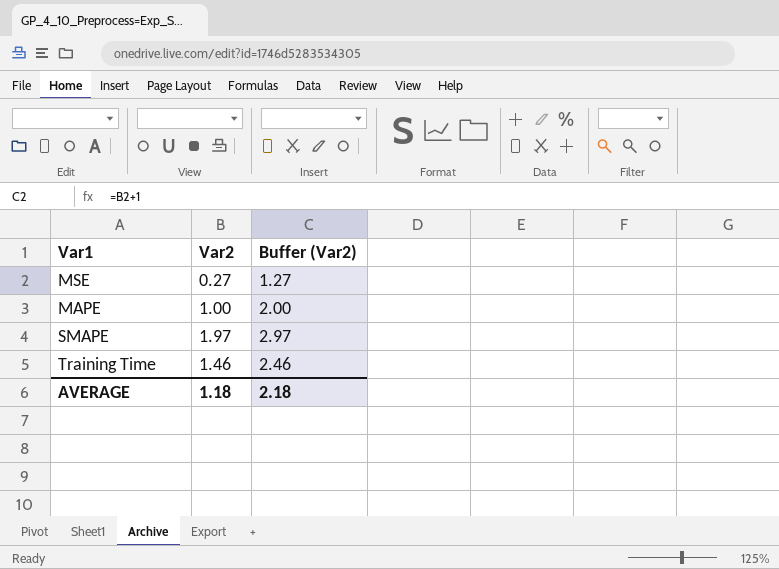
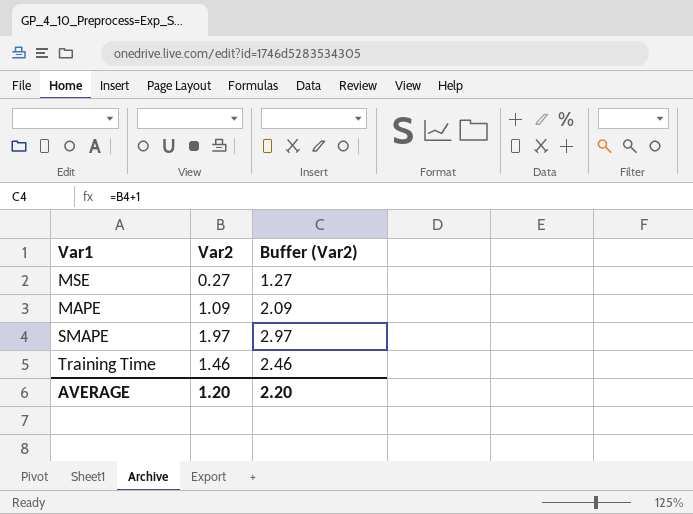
MAPE | Var2: 1.00 -> 1.09
MAPE | Buffer (Var2): 2.00 -> 2.09
AVERAGE | Var2: 1.18 -> 1.20
AVERAGE | Buffer (Var2): 2.18 -> 2.20

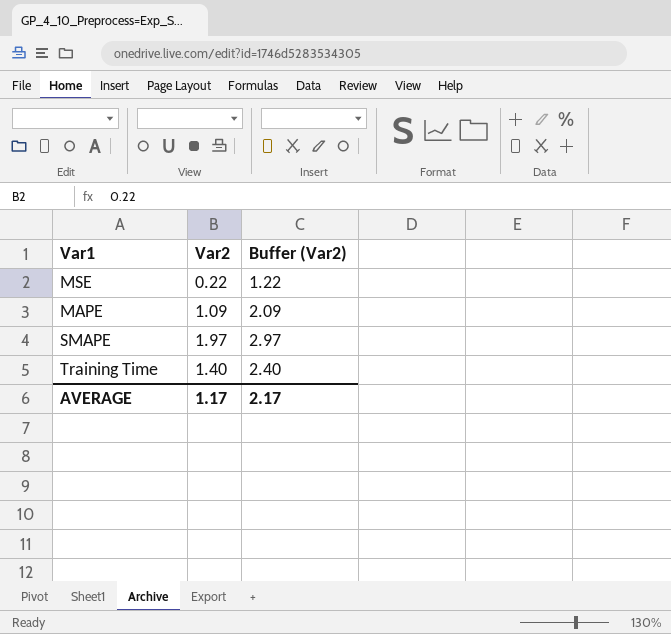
MSE | Var2: 0.27 -> 0.22
MSE | Buffer (Var2): 1.27 -> 1.22
Training Time | Var2: 1.46 -> 1.40
Training Time | Buffer (Var2): 2.46 -> 2.40
AVERAGE | Var2: 1.20 -> 1.17
AVERAGE | Buffer (Var2): 2.20 -> 2.17

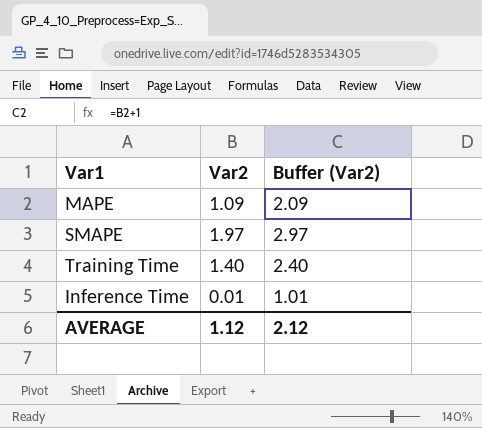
row MSE: 0.22 | 1.22 -> none
row Inference Time: none -> 0.01 | 1.01
AVERAGE | Var2: 1.17 -> 1.12
AVERAGE | Buffer (Var2): 2.17 -> 2.12

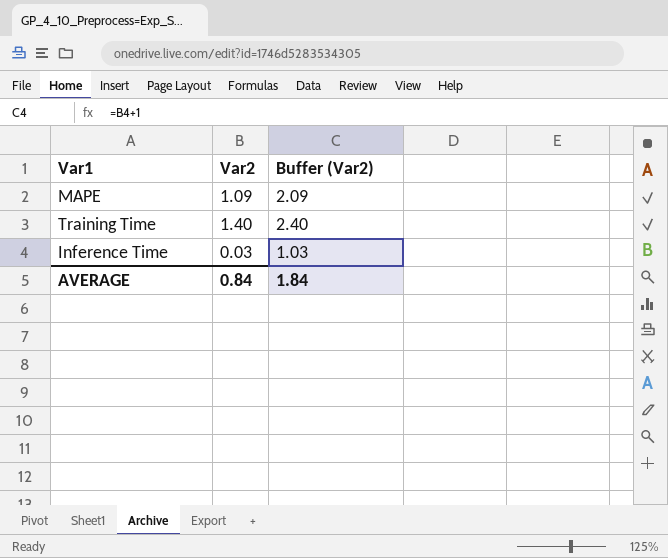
row SMAPE: 1.97 | 2.97 -> none
Inference Time | Var2: 0.01 -> 0.03
Inference Time | Buffer (Var2): 1.01 -> 1.03
AVERAGE | Var2: 1.12 -> 0.84
AVERAGE | Buffer (Var2): 2.12 -> 1.84

